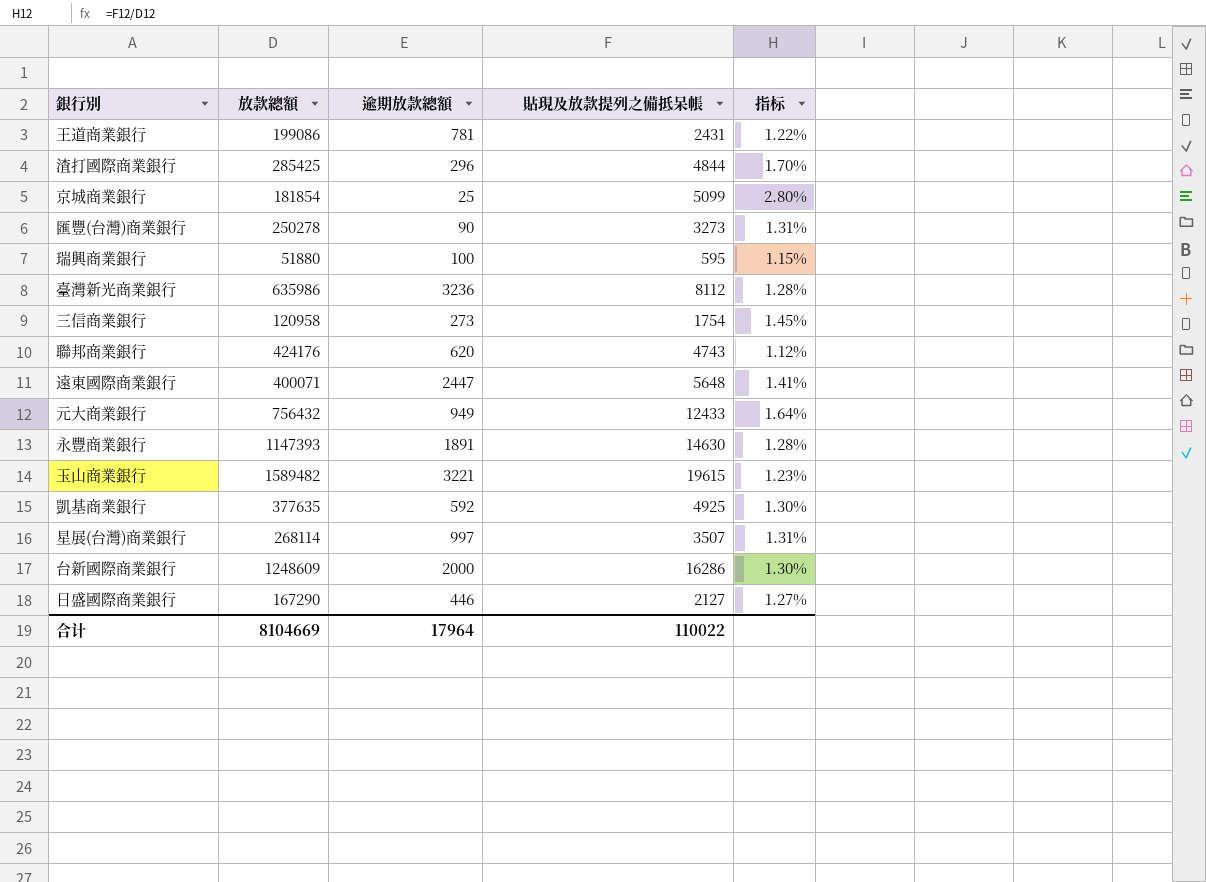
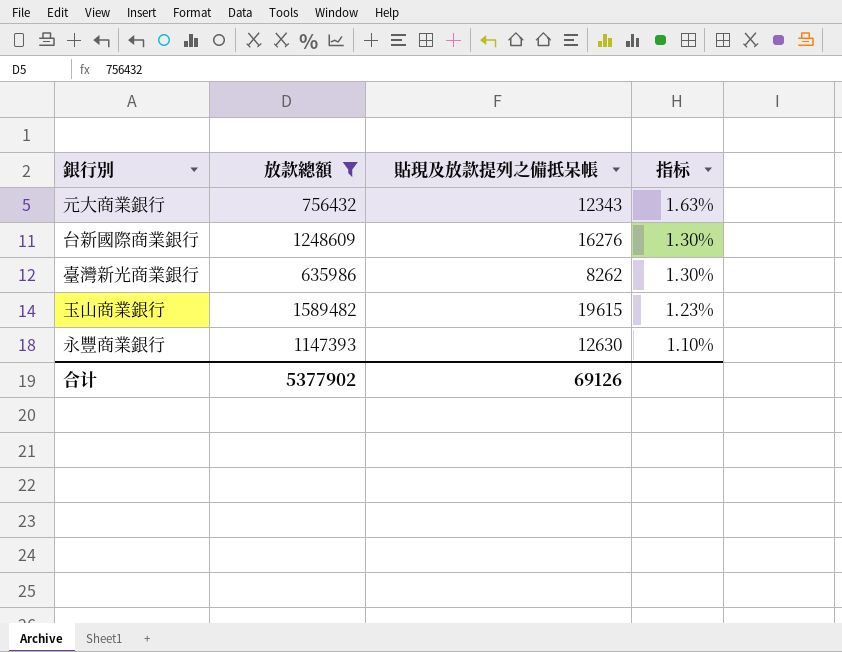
filter: none -> 放款總額 >= 635986
row order: none -> 指标 descending
column 逾期放款總額 | position: 3 -> none
元大商業銀行 | 貼現及放款提列之備抵呆帳: 12433 -> 12343
元大商業銀行 | 指标: 1.64% -> 1.63%
台新國際商業銀行 | 貼現及放款提列之備抵呆帳: 16286 -> 16276
臺灣新光商業銀行 | 貼現及放款提列之備抵呆帳: 8112 -> 8262
臺灣新光商業銀行 | 指标: 1.28% -> 1.30%
永豐商業銀行 | 貼現及放款提列之備抵呆帳: 14630 -> 12630
永豐商業銀行 | 指标: 1.28% -> 1.10%
合计 | 放款總額: 8104669 -> 5377902
合计 | 貼現及放款提列之備抵呆帳: 110022 -> 69126

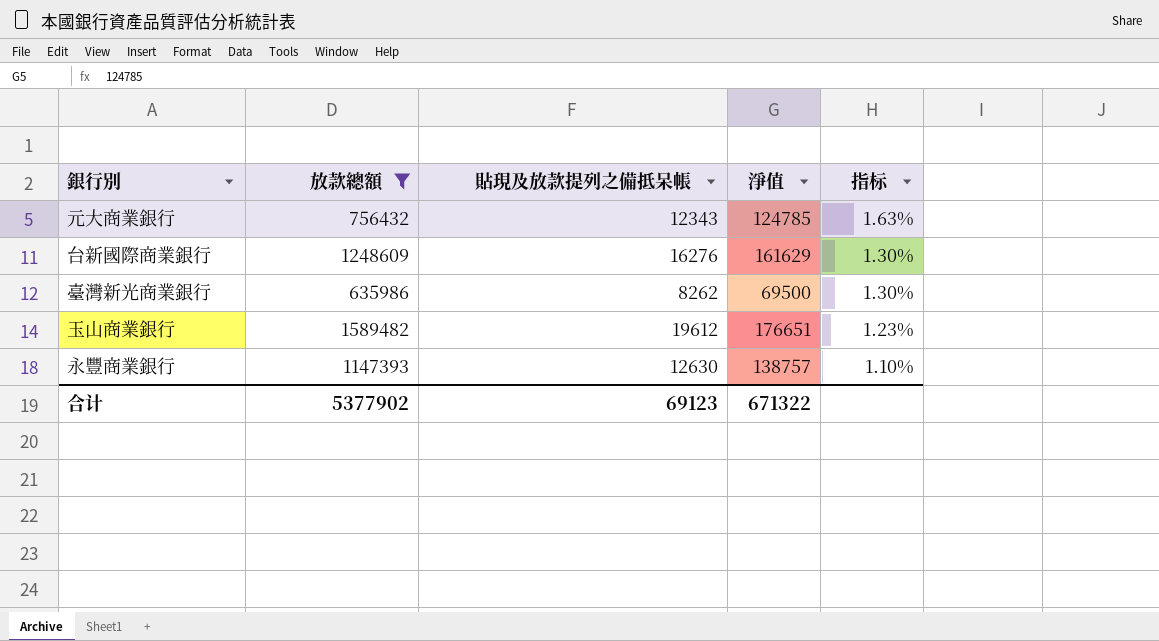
column 淨值 | position: none -> 4
玉山商業銀行 | 貼現及放款提列之備抵呆帳: 19615 -> 19612
合计 | 貼現及放款提列之備抵呆帳: 69126 -> 69123

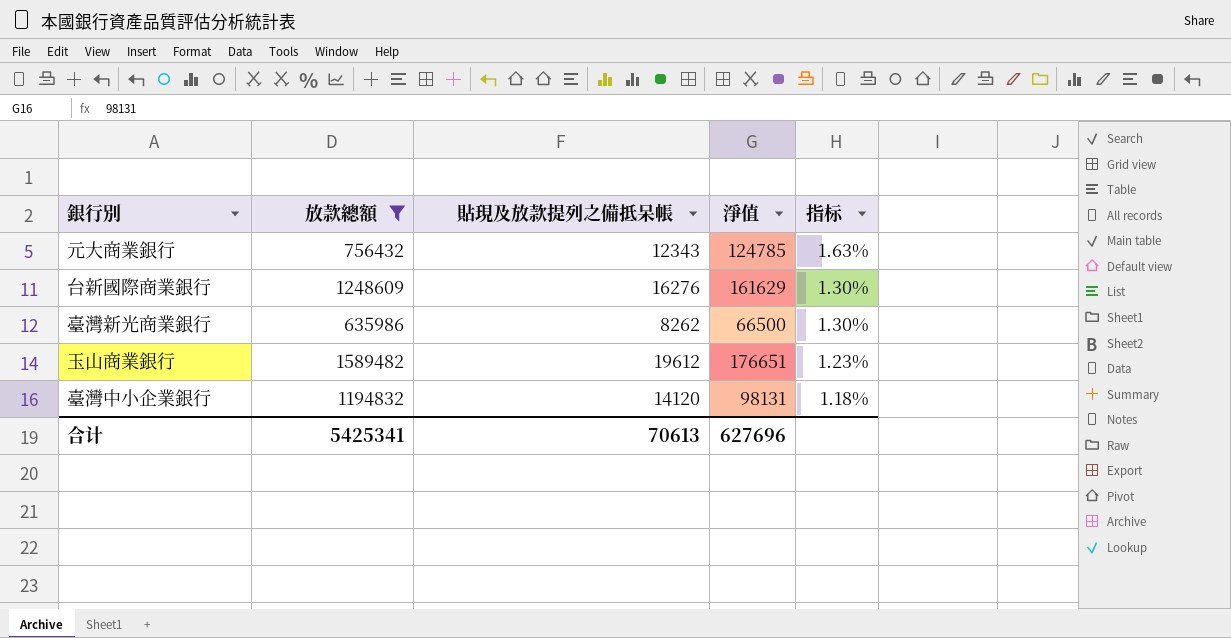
row 永豐商業銀行: 1147393 | 12630 | 138757 | 1.10% -> none
臺灣新光商業銀行 | 淨值: 69500 -> 66500
row 臺灣中小企業銀行: none -> 1194832 | 14120 | 98131 | 1.18%
合计 | 放款總額: 5377902 -> 5425341
合计 | 貼現及放款提列之備抵呆帳: 69123 -> 70613
合计 | 淨值: 671322 -> 627696

